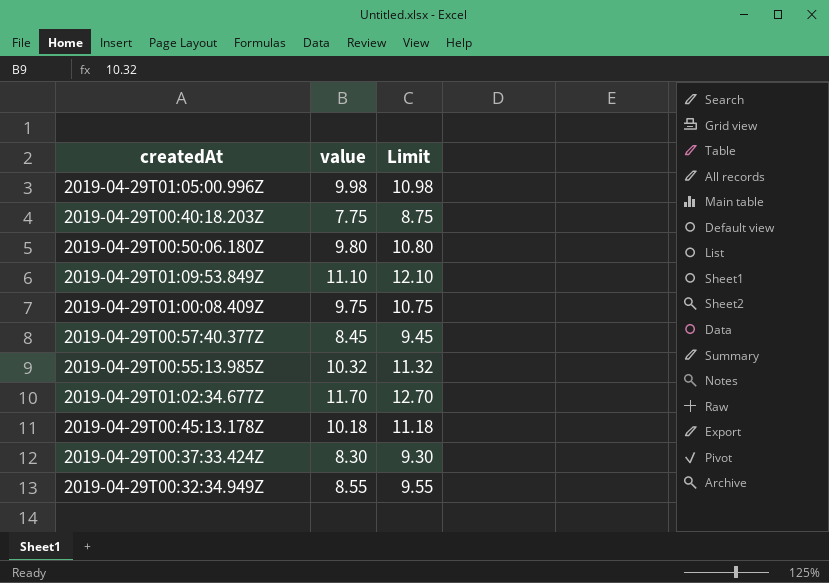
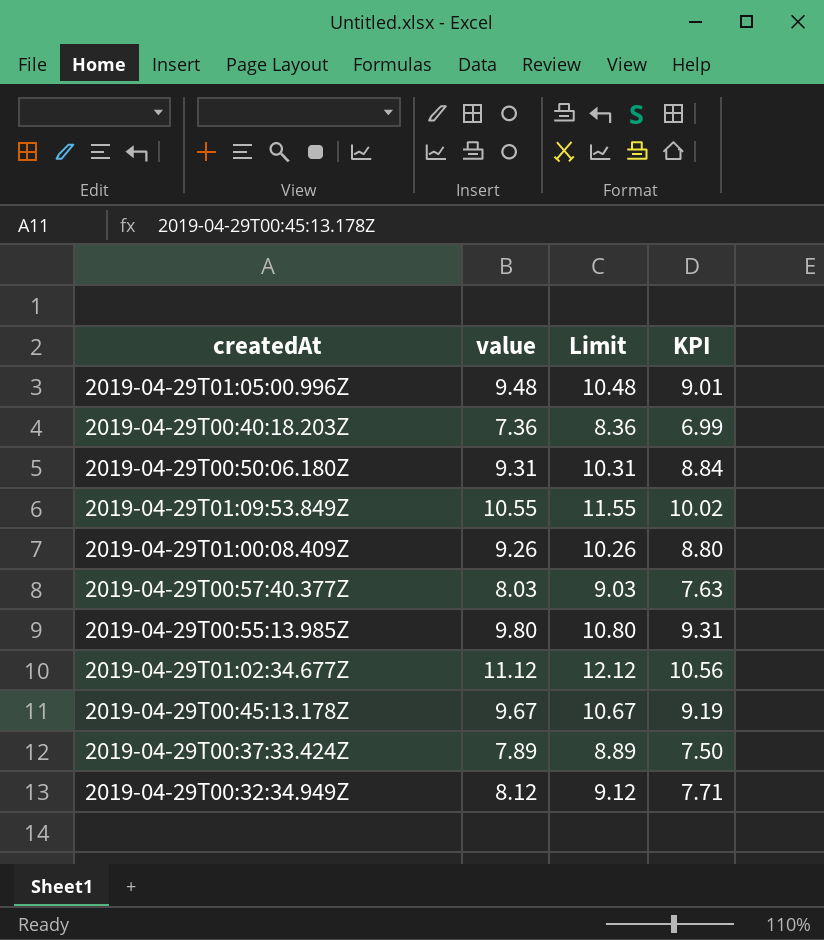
column KPI | formula: none -> [value] * 0.95
2019-04-29T01:05:00.996Z | value: 9.98 -> 9.48
2019-04-29T01:05:00.996Z | Limit: 10.98 -> 10.48
2019-04-29T00:40:18.203Z | value: 7.75 -> 7.36
2019-04-29T00:40:18.203Z | Limit: 8.75 -> 8.36
2019-04-29T00:50:06.180Z | value: 9.80 -> 9.31
2019-04-29T00:50:06.180Z | Limit: 10.80 -> 10.31
2019-04-29T01:09:53.849Z | value: 11.10 -> 10.55
2019-04-29T01:09:53.849Z | Limit: 12.10 -> 11.55
2019-04-29T01:00:08.409Z | value: 9.75 -> 9.26
2019-04-29T01:00:08.409Z | Limit: 10.75 -> 10.26
2019-04-29T00:57:40.377Z | value: 8.45 -> 8.03
2019-04-29T00:57:40.377Z | Limit: 9.45 -> 9.03
2019-04-29T00:55:13.985Z | value: 10.32 -> 9.80
2019-04-29T00:55:13.985Z | Limit: 11.32 -> 10.80
2019-04-29T01:02:34.677Z | value: 11.70 -> 11.12
2019-04-29T01:02:34.677Z | Limit: 12.70 -> 12.12
2019-04-29T00:45:13.178Z | value: 10.18 -> 9.67
2019-04-29T00:45:13.178Z | Limit: 11.18 -> 10.67
2019-04-29T00:37:33.424Z | value: 8.30 -> 7.89
2019-04-29T00:37:33.424Z | Limit: 9.30 -> 8.89
2019-04-29T00:32:34.949Z | value: 8.55 -> 8.12
2019-04-29T00:32:34.949Z | Limit: 9.55 -> 9.12

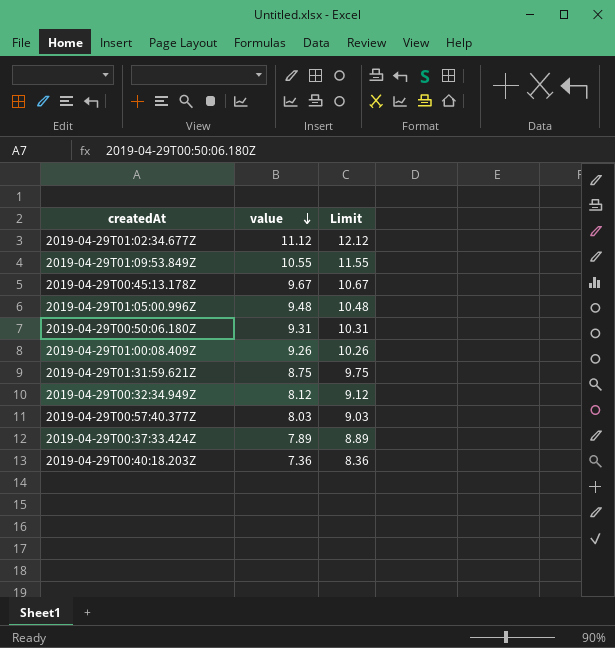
row order: none -> value descending
column KPI | formula: [value] * 0.95 -> none
row 2019-04-29T00:55:13.985Z: 9.80 | 10.80 | 9.31 -> none
row 2019-04-29T01:31:59.621Z: none -> 8.75 | 9.75

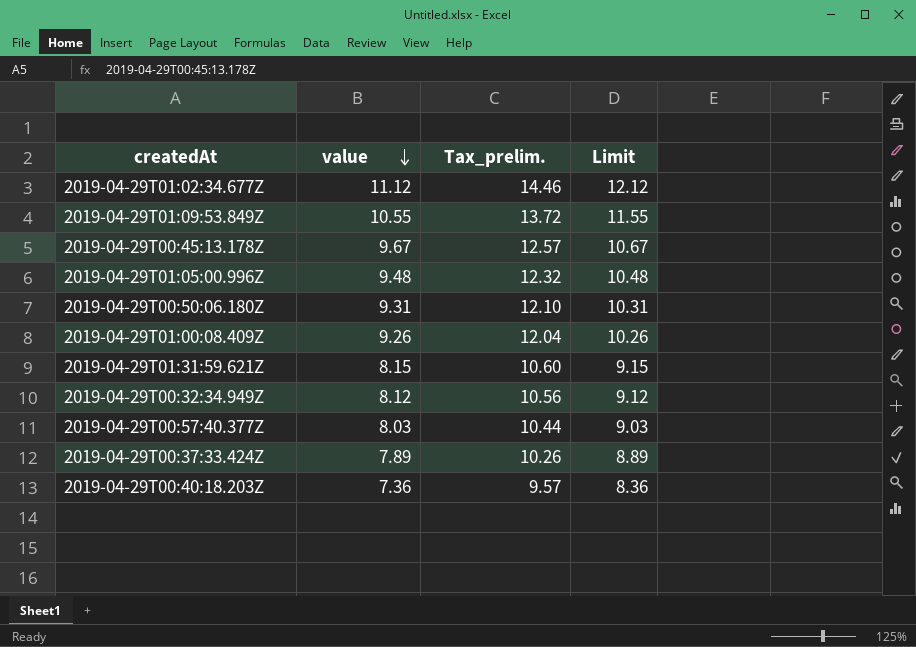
column Tax_prelim. | formula: none -> [value] * 1.3
2019-04-29T01:31:59.621Z | value: 8.75 -> 8.15
2019-04-29T01:31:59.621Z | Limit: 9.75 -> 9.15

